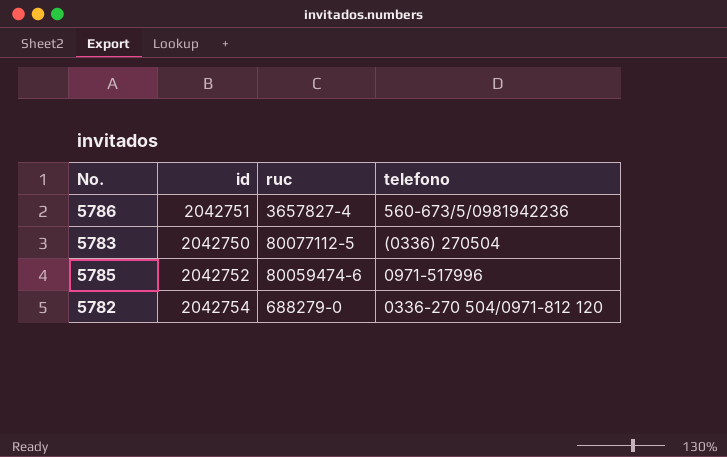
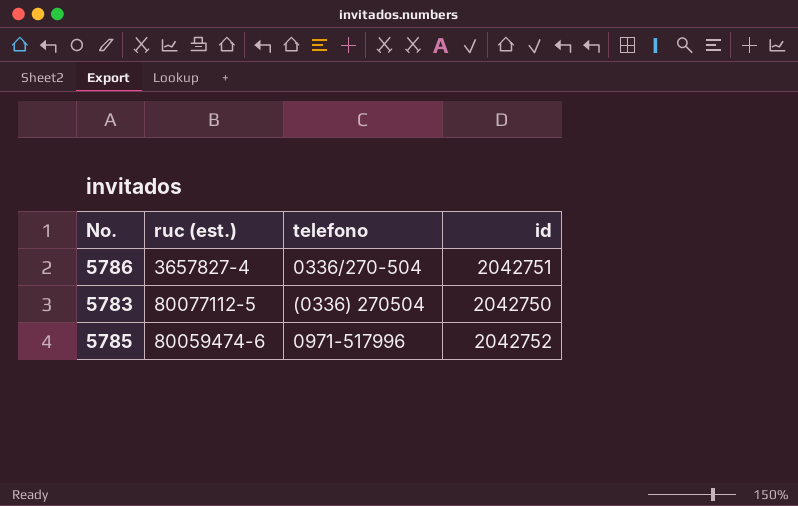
column name: ruc -> ruc (est.)
column id | position: 2 -> 4
row 5782: 2042754 | 688279-0 | 0336-270 504/0971-812 120 -> none
5786 | telefono: 560-673/5/0981942236 -> 0336/270-504

